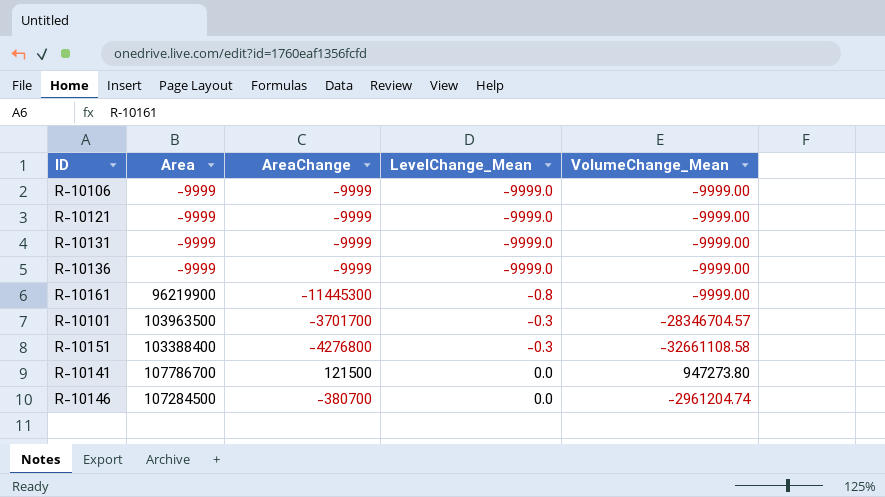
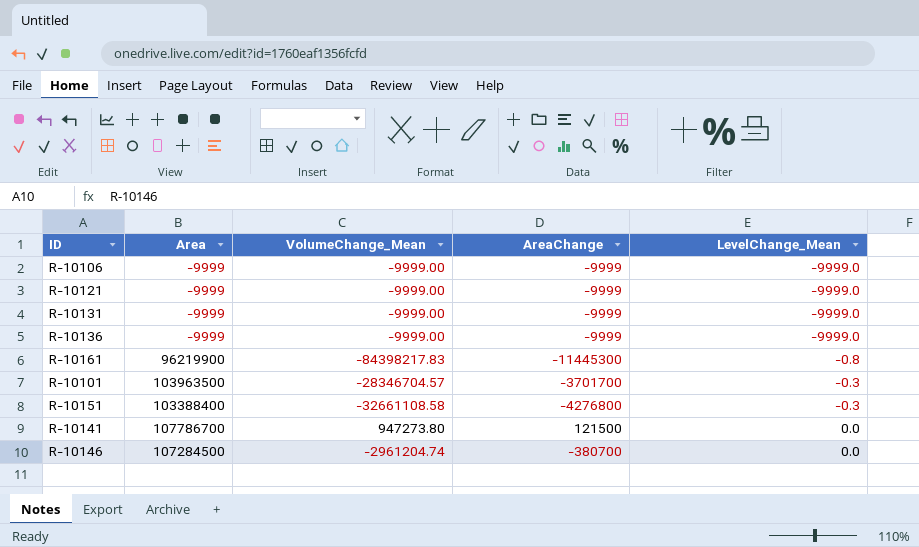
column VolumeChange_Mean | position: 5 -> 3
R-10161 | VolumeChange_Mean: -9999.00 -> -84398217.83

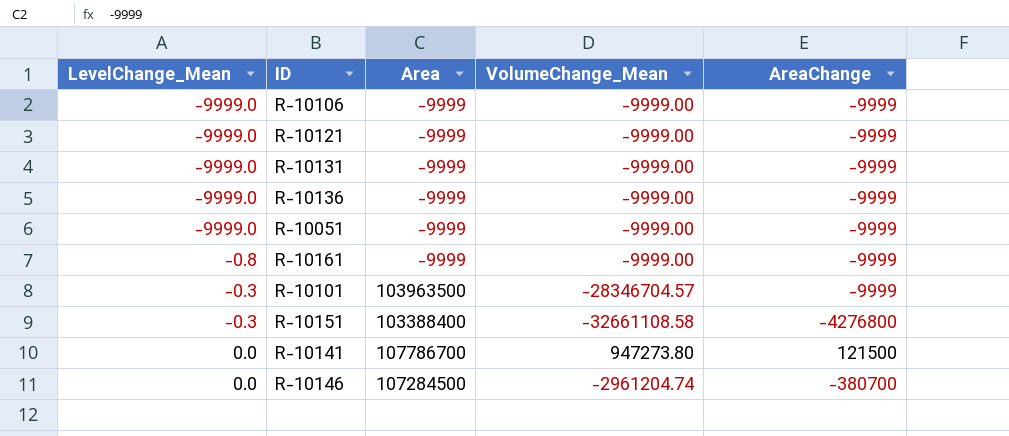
column LevelChange_Mean | position: 5 -> 1
row R-10051: none -> -9999.0 | -9999 | -9999.00 | -9999
R-10161 | Area: 96219900 -> -9999
R-10161 | VolumeChange_Mean: -84398217.83 -> -9999.00
R-10161 | AreaChange: -11445300 -> -9999
R-10101 | AreaChange: -3701700 -> -9999

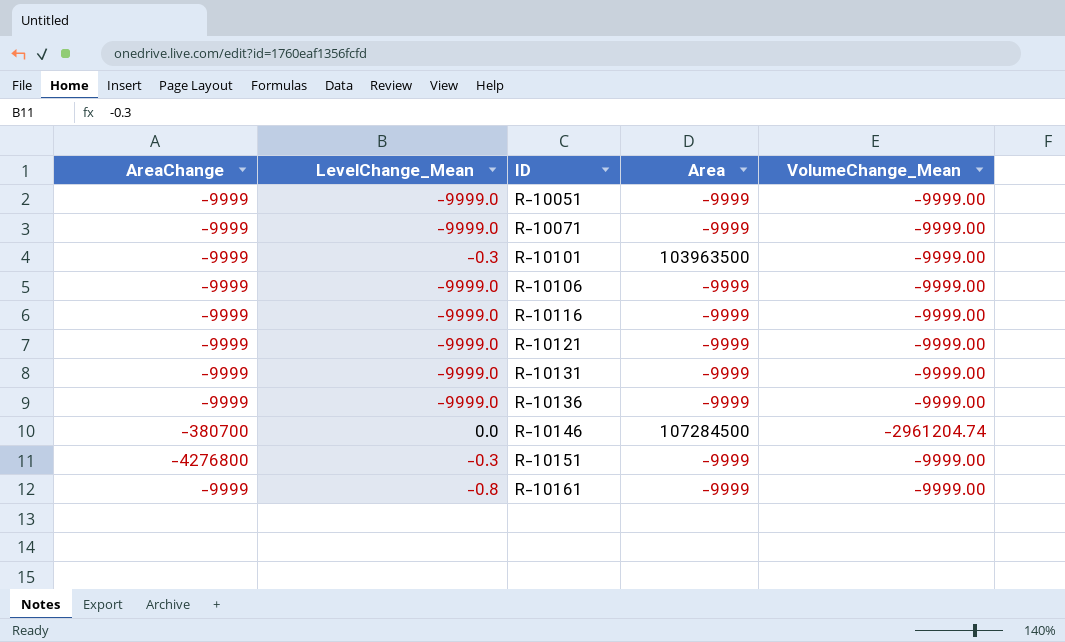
row order: LevelChange_Mean ascending -> ID ascending
column AreaChange | position: 5 -> 1
row R-10141: 0.0 | 107786700 | 947273.80 | 121500 -> none
row R-10071: none -> -9999 | -9999.0 | -9999 | -9999.00
R-10101 | VolumeChange_Mean: -28346704.57 -> -9999.00
row R-10116: none -> -9999 | -9999.0 | -9999 | -9999.00
R-10151 | Area: 103388400 -> -9999
R-10151 | VolumeChange_Mean: -32661108.58 -> -9999.00

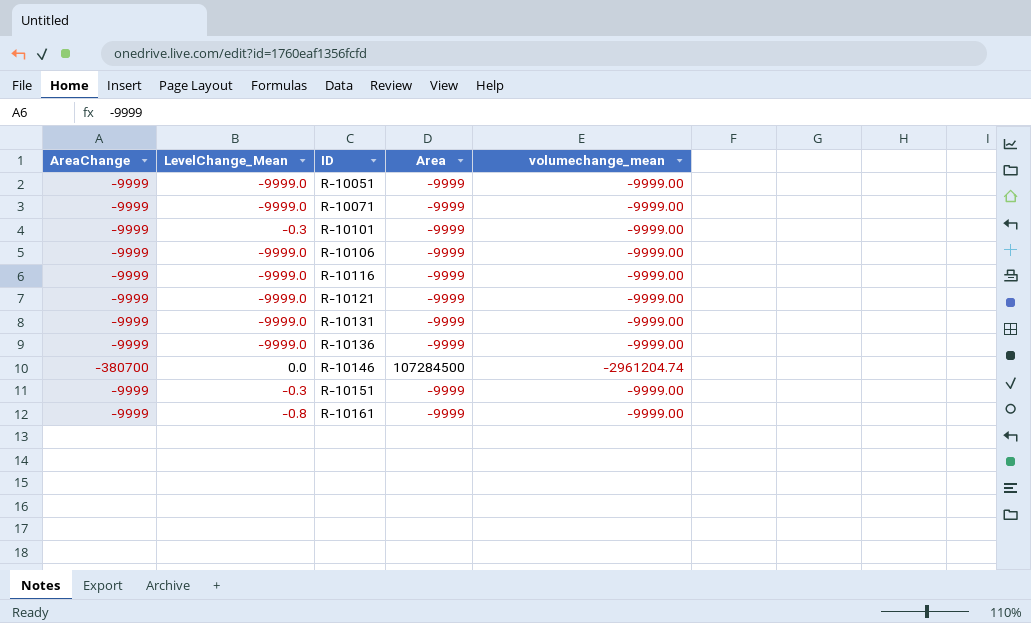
column name: VolumeChange_Mean -> volumechange_mean
R-10101 | Area: 103963500 -> -9999
R-10151 | AreaChange: -4276800 -> -9999

